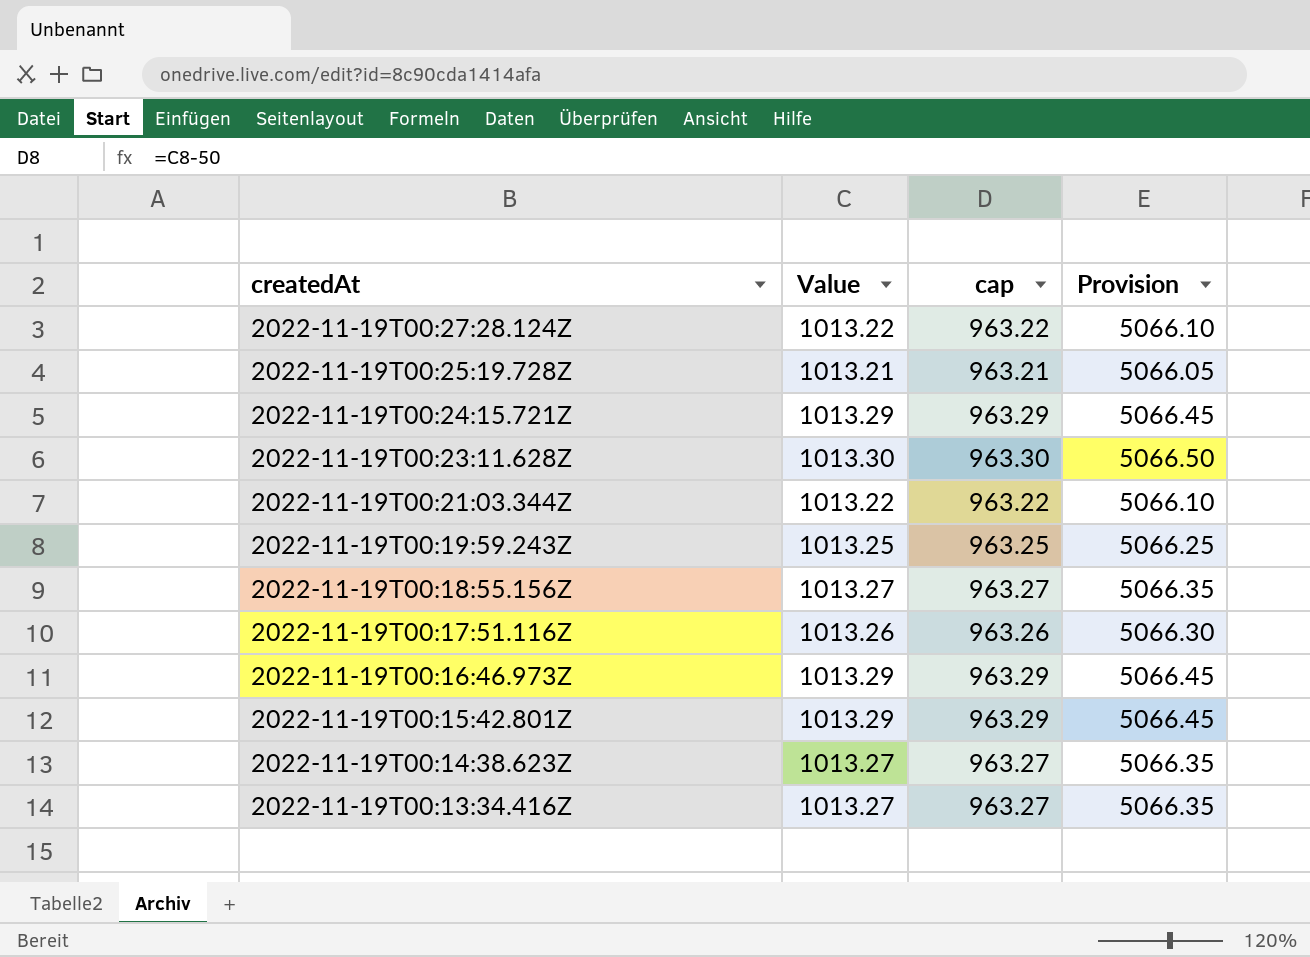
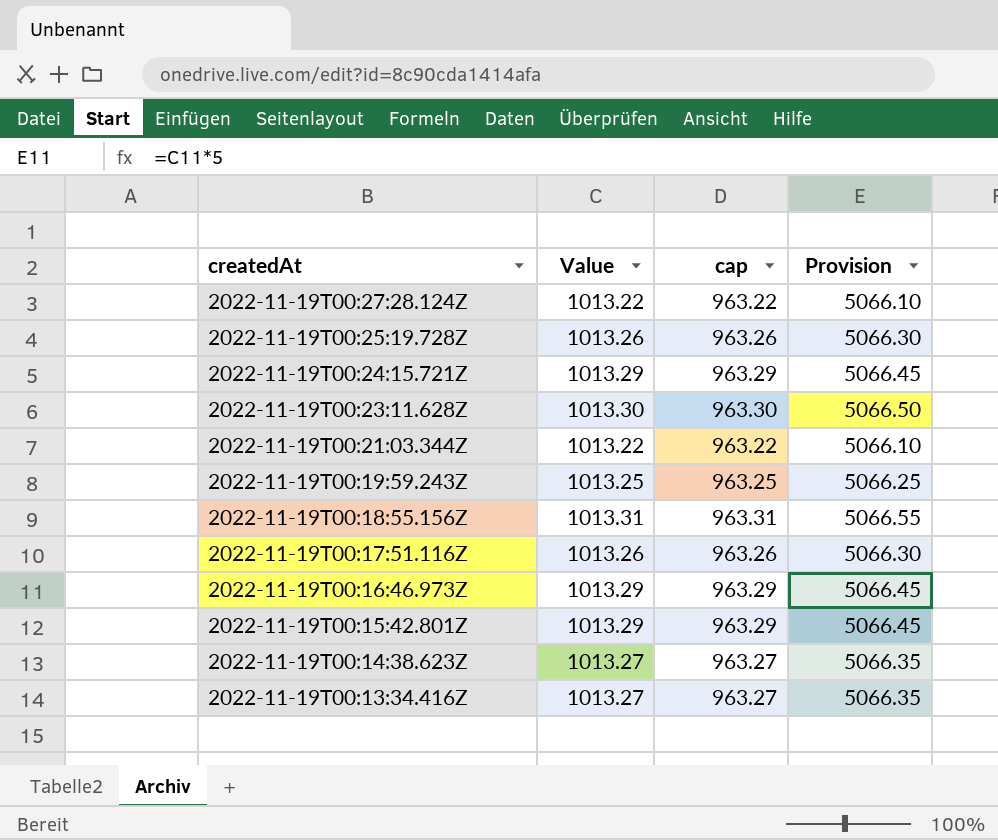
2022-11-19T00:25:19.728Z | Value: 1013.21 -> 1013.26
2022-11-19T00:25:19.728Z | cap: 963.21 -> 963.26
2022-11-19T00:25:19.728Z | Provision: 5066.05 -> 5066.30
2022-11-19T00:18:55.156Z | Value: 1013.27 -> 1013.31
2022-11-19T00:18:55.156Z | cap: 963.27 -> 963.31
2022-11-19T00:18:55.156Z | Provision: 5066.35 -> 5066.55

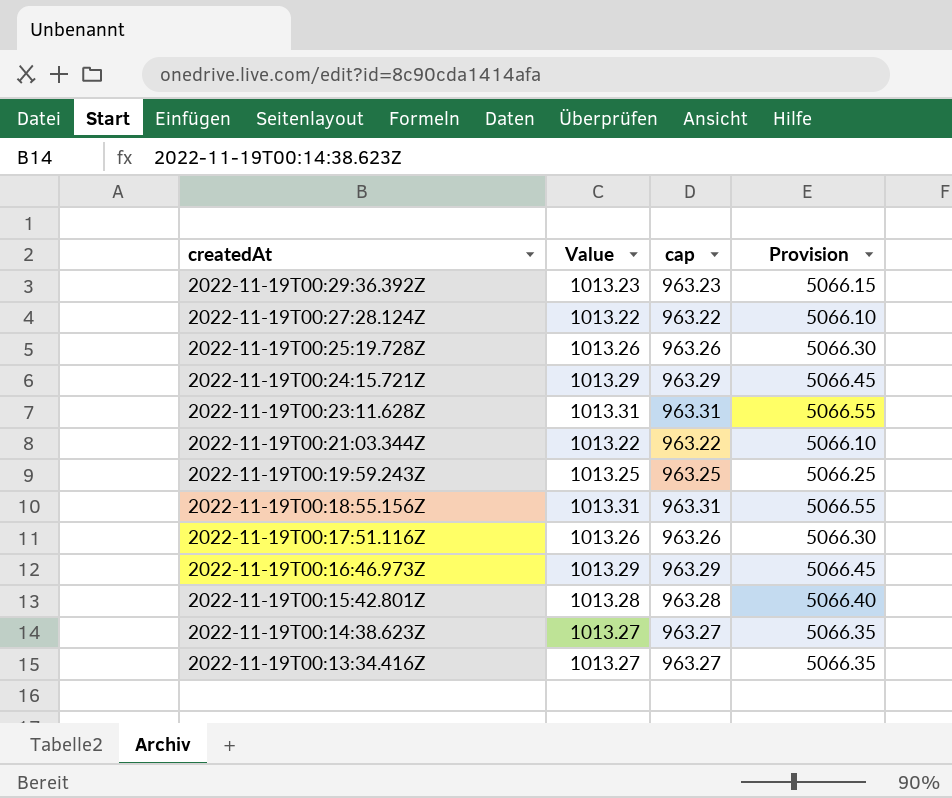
row 2022-11-19T00:29:36.392Z: none -> 1013.23 | 963.23 | 5066.15
2022-11-19T00:23:11.628Z | Value: 1013.30 -> 1013.31
2022-11-19T00:23:11.628Z | cap: 963.30 -> 963.31
2022-11-19T00:23:11.628Z | Provision: 5066.50 -> 5066.55
2022-11-19T00:15:42.801Z | Value: 1013.29 -> 1013.28
2022-11-19T00:15:42.801Z | cap: 963.29 -> 963.28
2022-11-19T00:15:42.801Z | Provision: 5066.45 -> 5066.40

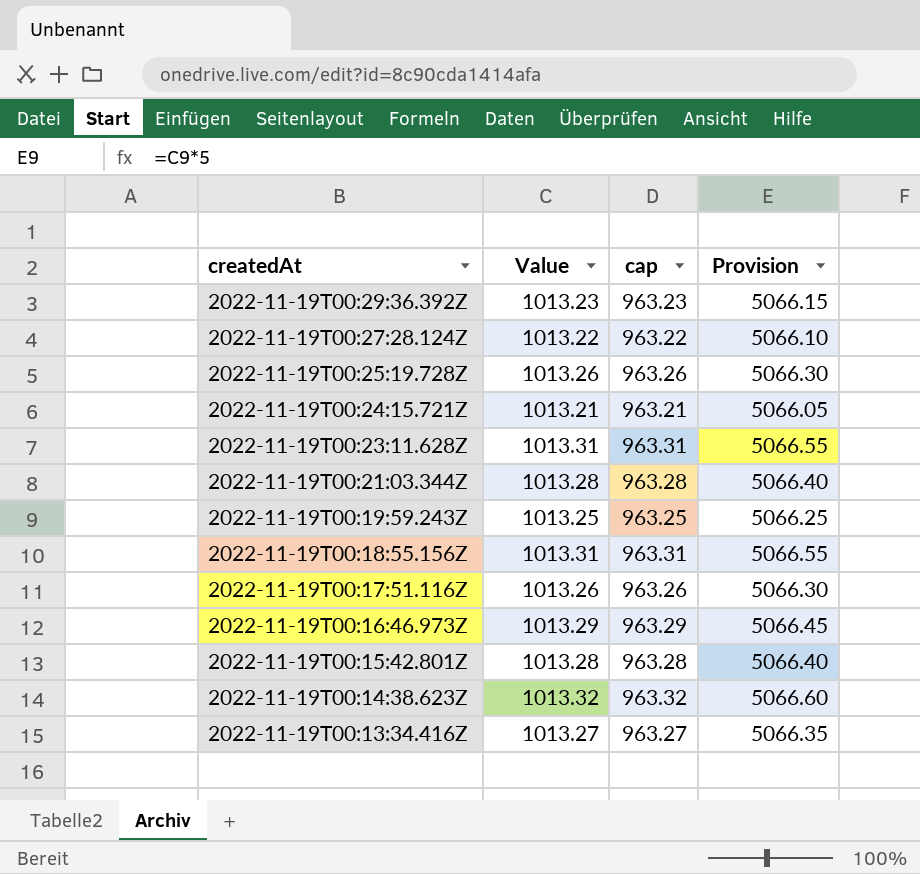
2022-11-19T00:24:15.721Z | Value: 1013.29 -> 1013.21
2022-11-19T00:24:15.721Z | cap: 963.29 -> 963.21
2022-11-19T00:24:15.721Z | Provision: 5066.45 -> 5066.05
2022-11-19T00:21:03.344Z | Value: 1013.22 -> 1013.28
2022-11-19T00:21:03.344Z | cap: 963.22 -> 963.28
2022-11-19T00:21:03.344Z | Provision: 5066.10 -> 5066.40
2022-11-19T00:14:38.623Z | Value: 1013.27 -> 1013.32
2022-11-19T00:14:38.623Z | cap: 963.27 -> 963.32
2022-11-19T00:14:38.623Z | Provision: 5066.35 -> 5066.60

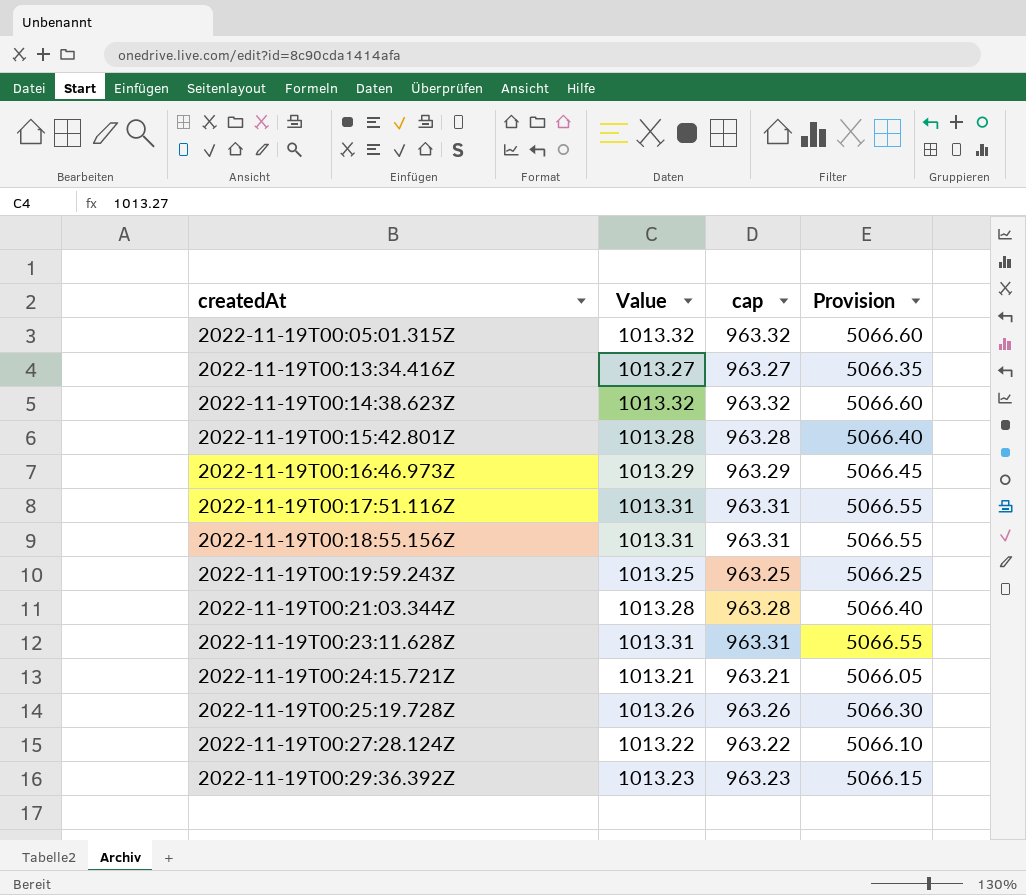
row order: createdAt descending -> createdAt ascending
row 2022-11-19T00:05:01.315Z: none -> 1013.32 | 963.32 | 5066.60
2022-11-19T00:17:51.116Z | Value: 1013.26 -> 1013.31
2022-11-19T00:17:51.116Z | cap: 963.26 -> 963.31
2022-11-19T00:17:51.116Z | Provision: 5066.30 -> 5066.55

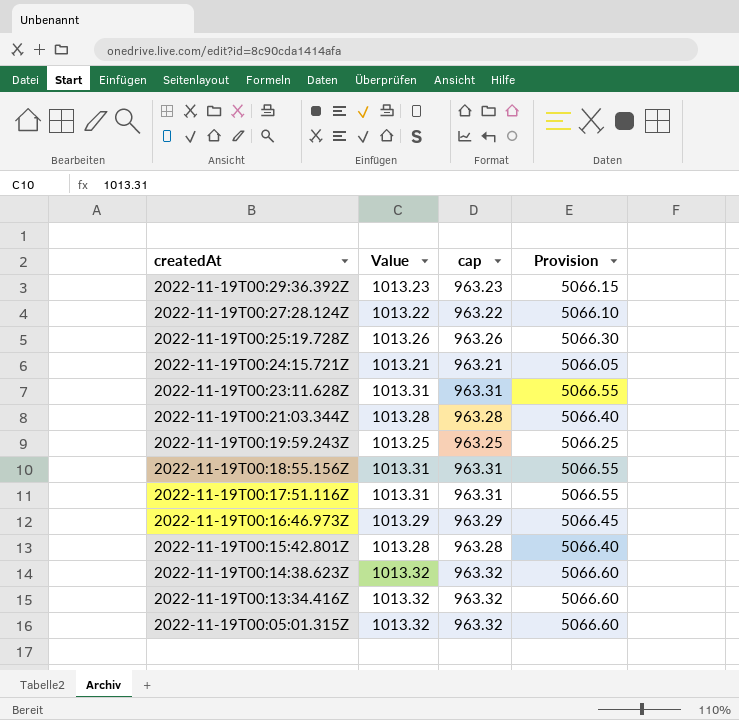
row order: createdAt ascending -> createdAt descending
2022-11-19T00:13:34.416Z | Value: 1013.27 -> 1013.32
2022-11-19T00:13:34.416Z | cap: 963.27 -> 963.32
2022-11-19T00:13:34.416Z | Provision: 5066.35 -> 5066.60

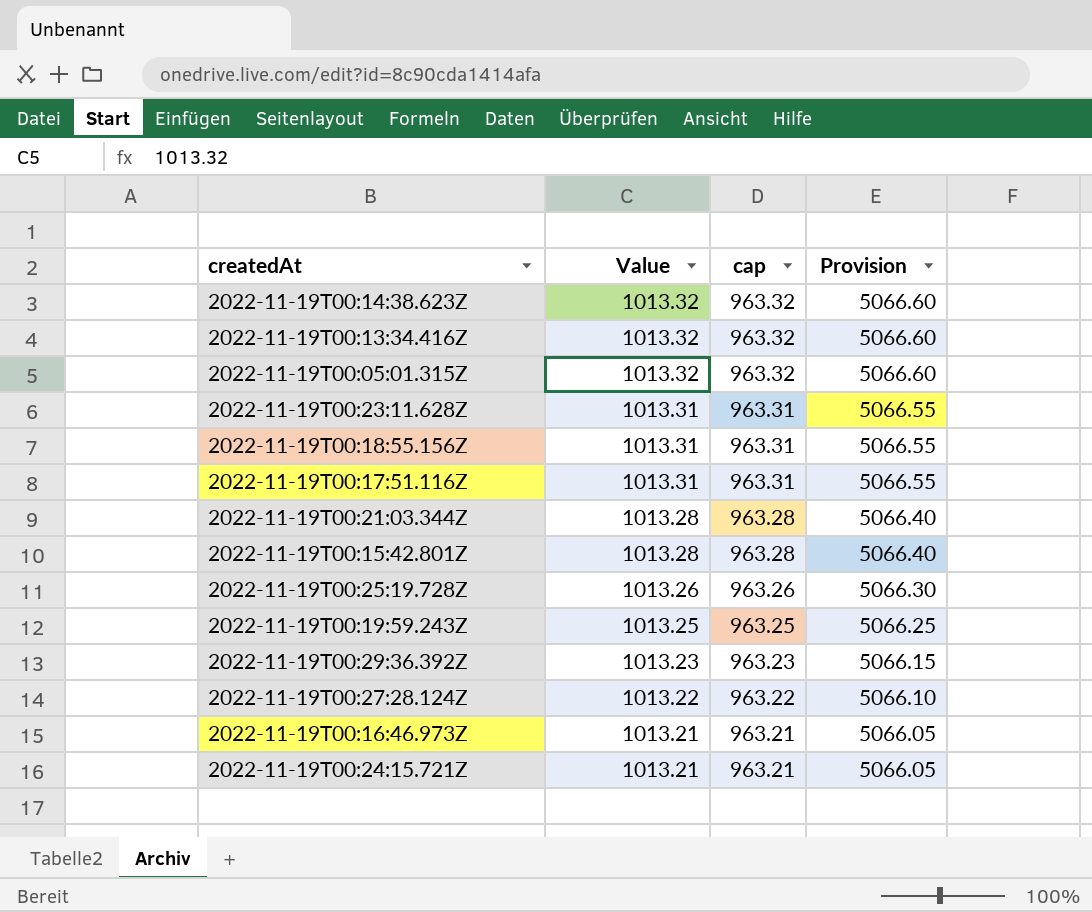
row order: createdAt descending -> Value descending
2022-11-19T00:16:46.973Z | Value: 1013.29 -> 1013.21
2022-11-19T00:16:46.973Z | cap: 963.29 -> 963.21
2022-11-19T00:16:46.973Z | Provision: 5066.45 -> 5066.05

